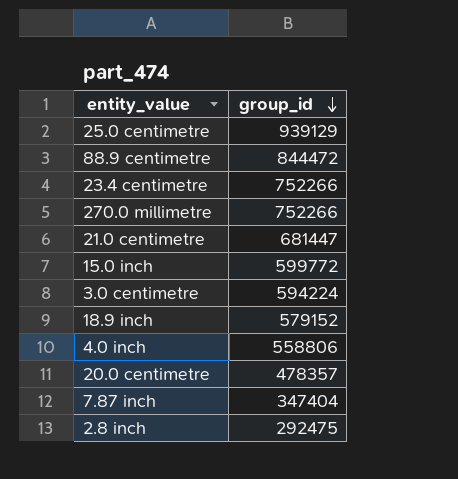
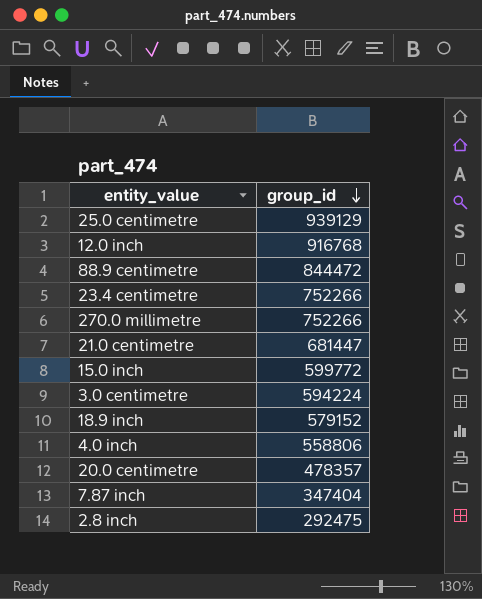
row 12.0 inch: none -> 916768

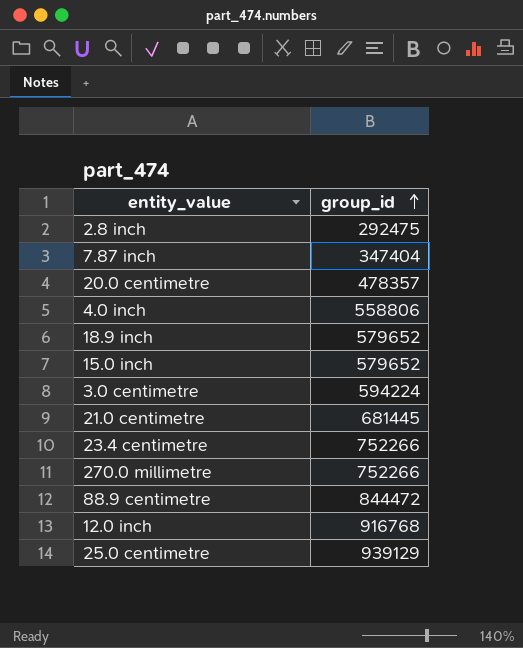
row order: group_id descending -> group_id ascending
18.9 inch | group_id: 579152 -> 579652
15.0 inch | group_id: 599772 -> 579652
21.0 centimetre | group_id: 681447 -> 681445

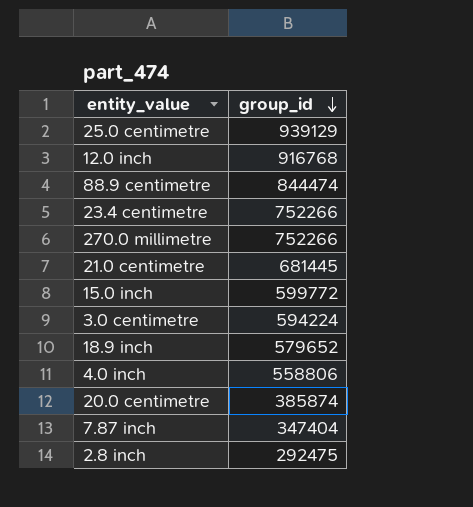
row order: group_id ascending -> group_id descending
88.9 centimetre | group_id: 844472 -> 844474
15.0 inch | group_id: 579652 -> 599772
20.0 centimetre | group_id: 478357 -> 385874

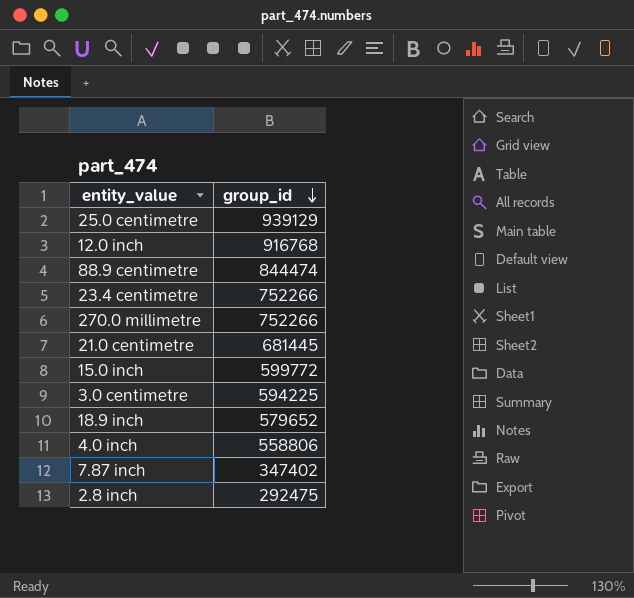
row 20.0 centimetre: 385874 -> none
3.0 centimetre | group_id: 594224 -> 594225
7.87 inch | group_id: 347404 -> 347402

